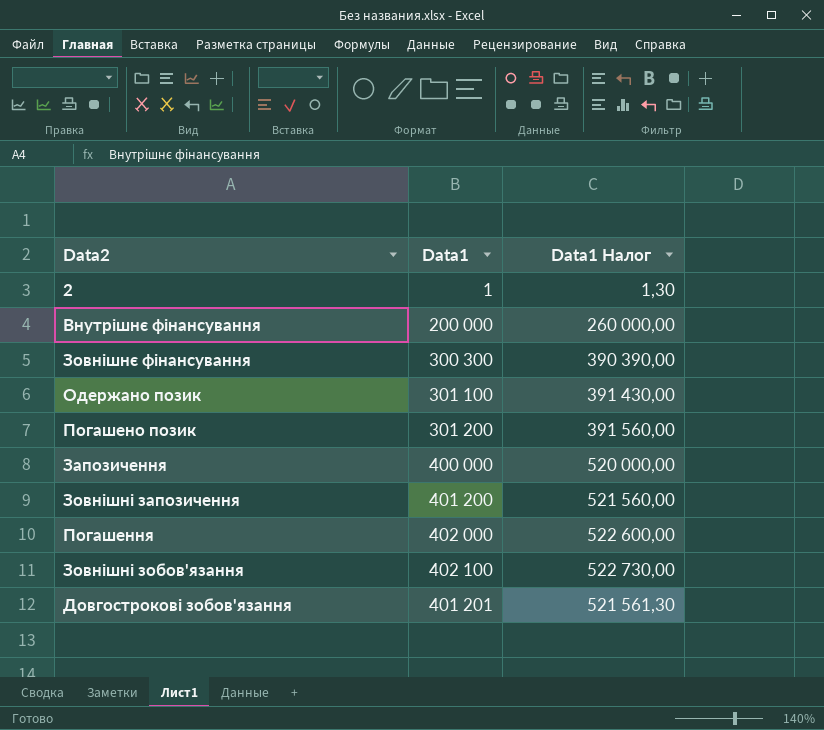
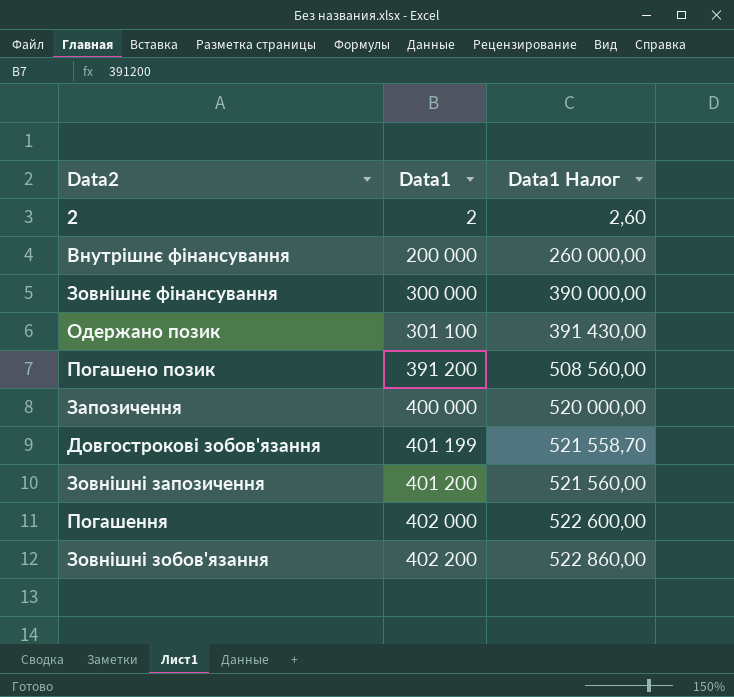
row order: none -> Data1 ascending
2 | Data1: 1 -> 2
2 | Data1 Налог: 1,30 -> 2,60
Зовнішнє фінансування | Data1: 300 300 -> 300 000
Зовнішнє фінансування | Data1 Налог: 390 390,00 -> 390 000,00
Погашено позик | Data1: 301 200 -> 391 200
Погашено позик | Data1 Налог: 391 560,00 -> 508 560,00
Довгострокові зобов'язання | Data1: 401 201 -> 401 199
Довгострокові зобов'язання | Data1 Налог: 521 561,30 -> 521 558,70
Зовнішні зобов'язання | Data1: 402 100 -> 402 200
Зовнішні зобов'язання | Data1 Налог: 522 730,00 -> 522 860,00

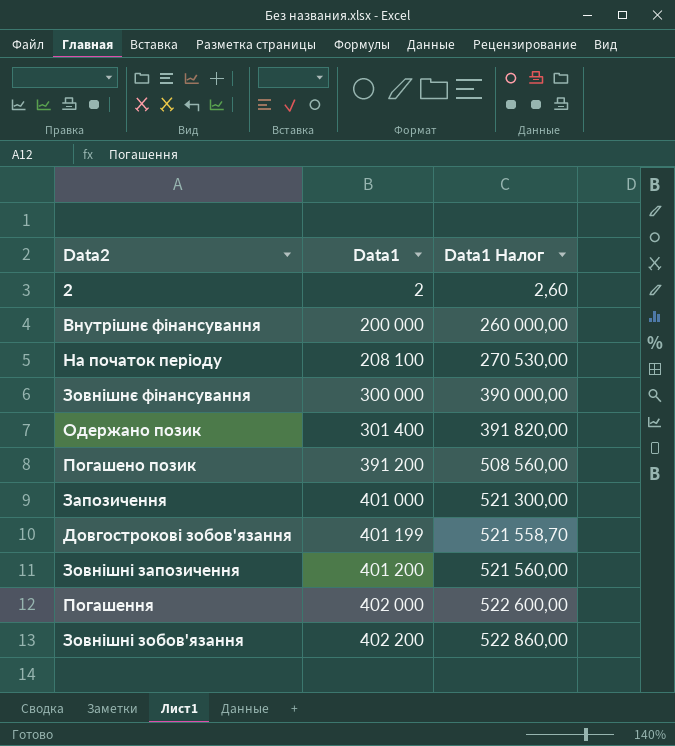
row На початок періоду: none -> 208 100 | 270 530,00
Одержано позик | Data1: 301 100 -> 301 400
Одержано позик | Data1 Налог: 391 430,00 -> 391 820,00
Запозичення | Data1: 400 000 -> 401 000
Запозичення | Data1 Налог: 520 000,00 -> 521 300,00

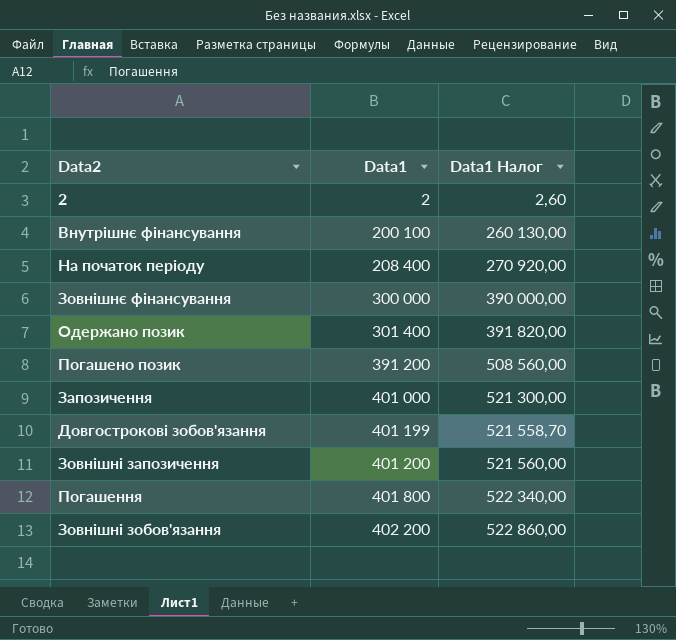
Внутрішнє фінансування | Data1: 200 000 -> 200 100
Внутрішнє фінансування | Data1 Налог: 260 000,00 -> 260 130,00
На початок періоду | Data1: 208 100 -> 208 400
На початок періоду | Data1 Налог: 270 530,00 -> 270 920,00
Погашення | Data1: 402 000 -> 401 800
Погашення | Data1 Налог: 522 600,00 -> 522 340,00

